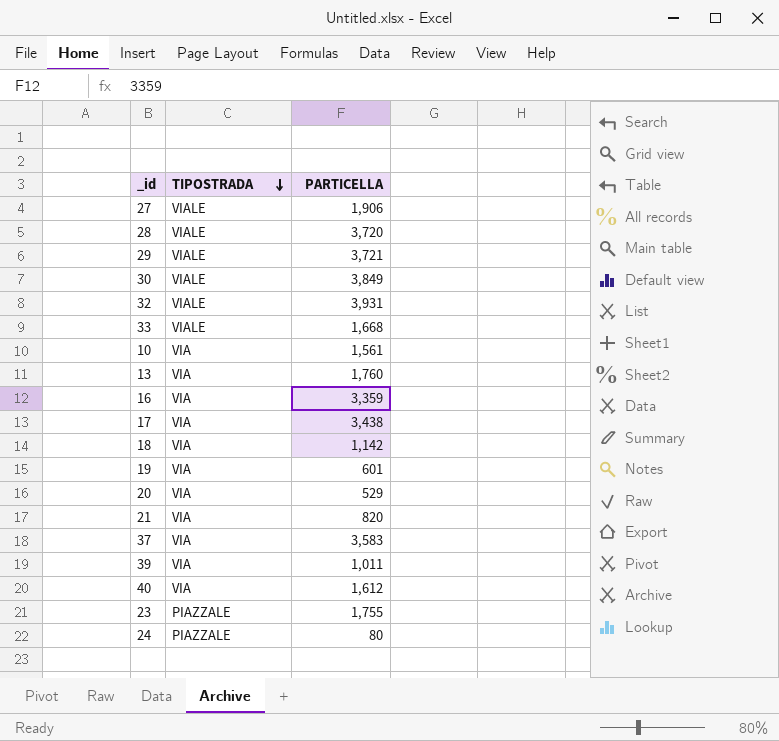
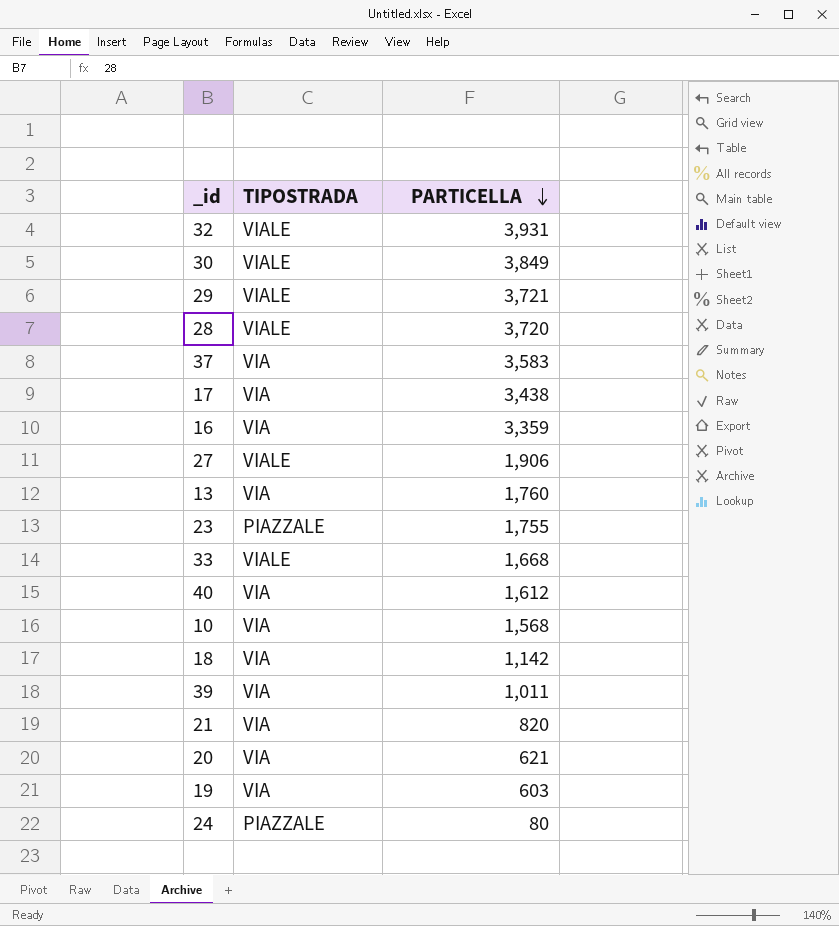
row order: TIPOSTRADA descending -> PARTICELLA descending
10 | PARTICELLA: 1,561 -> 1,568
20 | PARTICELLA: 529 -> 621
19 | PARTICELLA: 601 -> 603

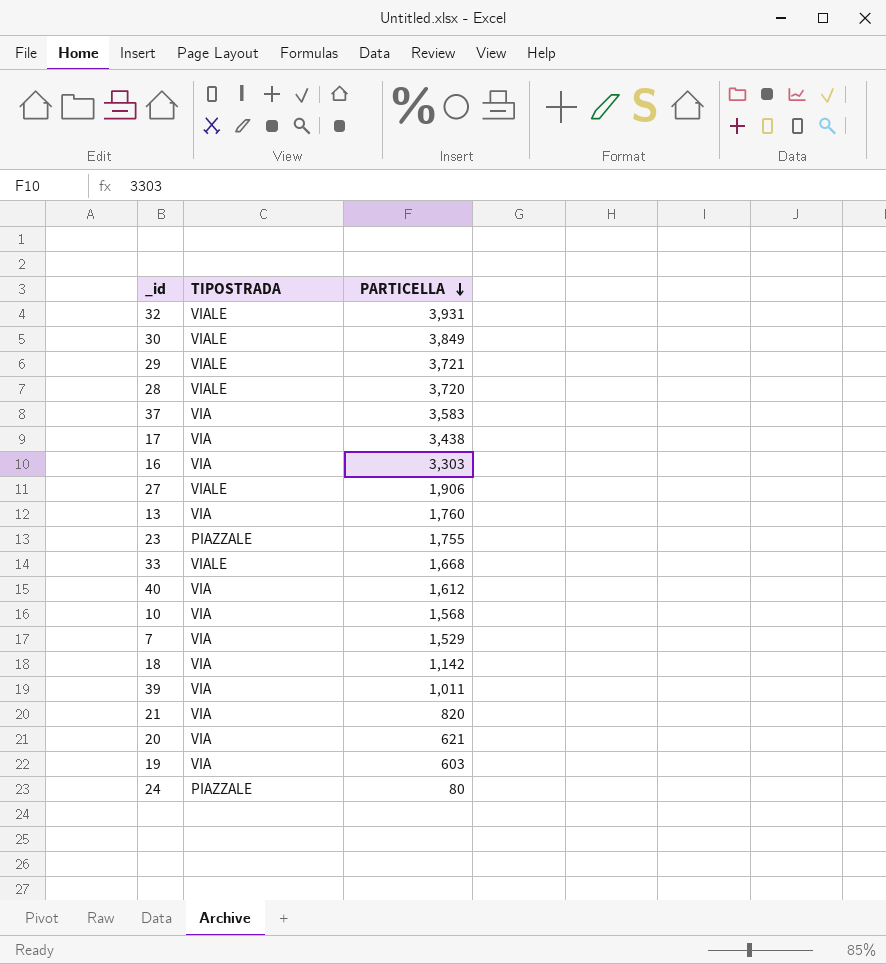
16 | PARTICELLA: 3,359 -> 3,303
row 7: none -> VIA | 1,529

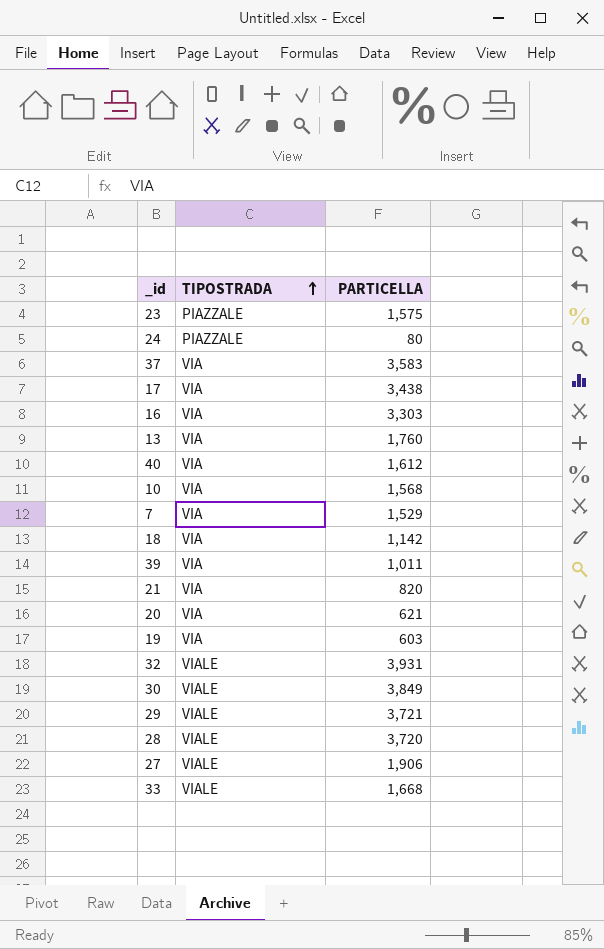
row order: PARTICELLA descending -> TIPOSTRADA ascending
23 | PARTICELLA: 1,755 -> 1,575

